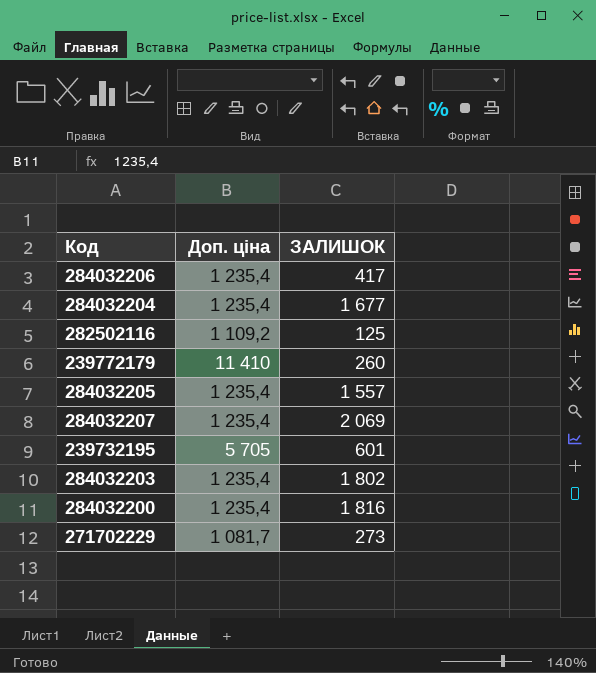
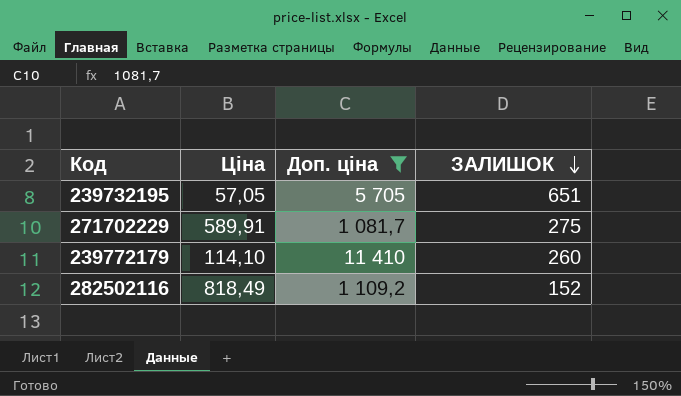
filter: none -> Доп. ціна != 1 235,4
row order: none -> ЗАЛИШОК descending
column Ціна | position: none -> 2
239732195 | ЗАЛИШОК: 601 -> 651
271702229 | ЗАЛИШОК: 273 -> 275
282502116 | ЗАЛИШОК: 125 -> 152

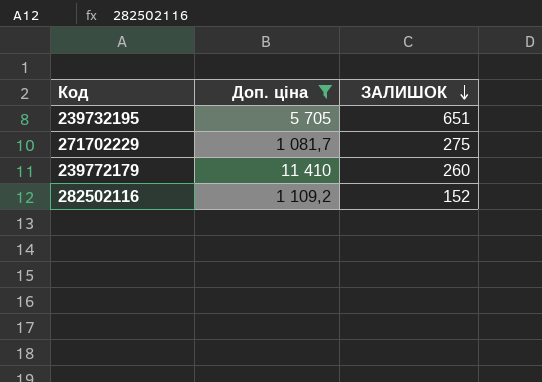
column Ціна | position: 2 -> none

